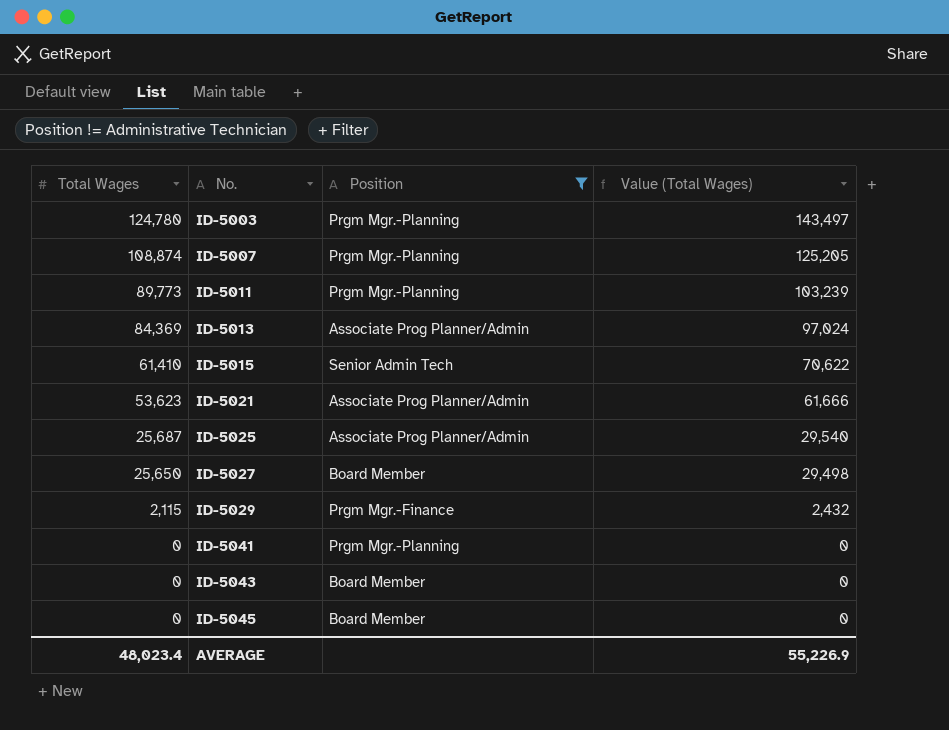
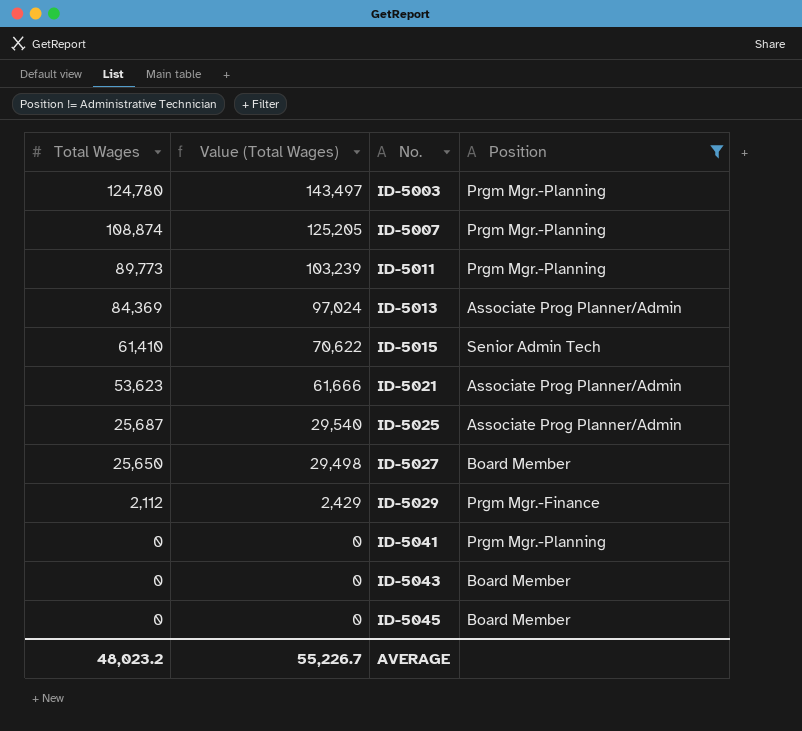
column Value (Total Wages) | position: 4 -> 2
ID-5029 | Total Wages: 2,115 -> 2,112
ID-5029 | Value (Total Wages): 2,432 -> 2,429
AVERAGE | Total Wages: 48,023.4 -> 48,023.2
AVERAGE | Value (Total Wages): 55,226.9 -> 55,226.7

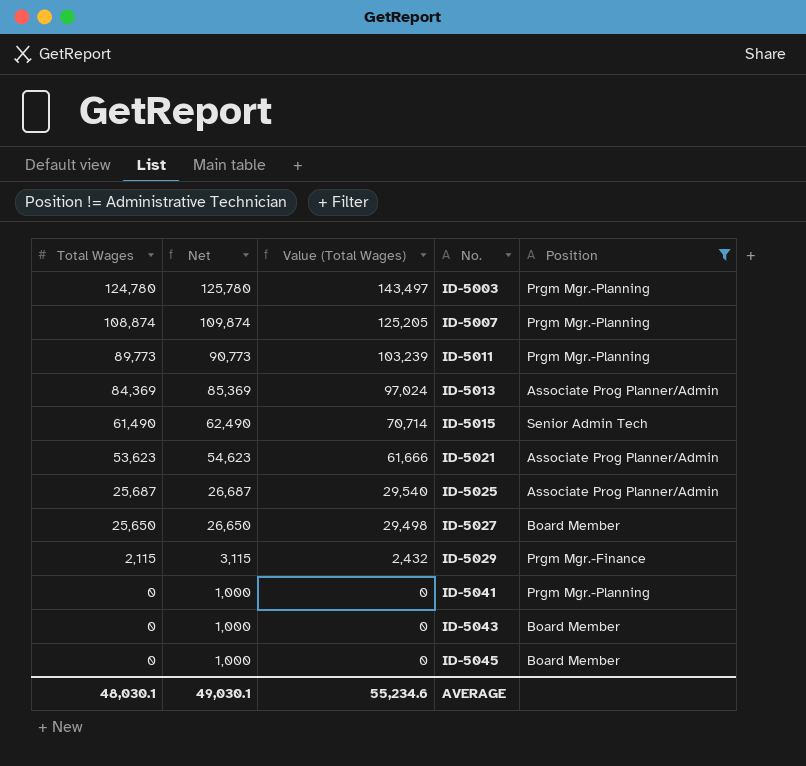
column Net | formula: none -> [Total Wages] + 1000
ID-5015 | Total Wages: 61,410 -> 61,490
ID-5015 | Value (Total Wages): 70,622 -> 70,714
ID-5029 | Total Wages: 2,112 -> 2,115
ID-5029 | Value (Total Wages): 2,429 -> 2,432
AVERAGE | Total Wages: 48,023.2 -> 48,030.1
AVERAGE | Value (Total Wages): 55,226.7 -> 55,234.6

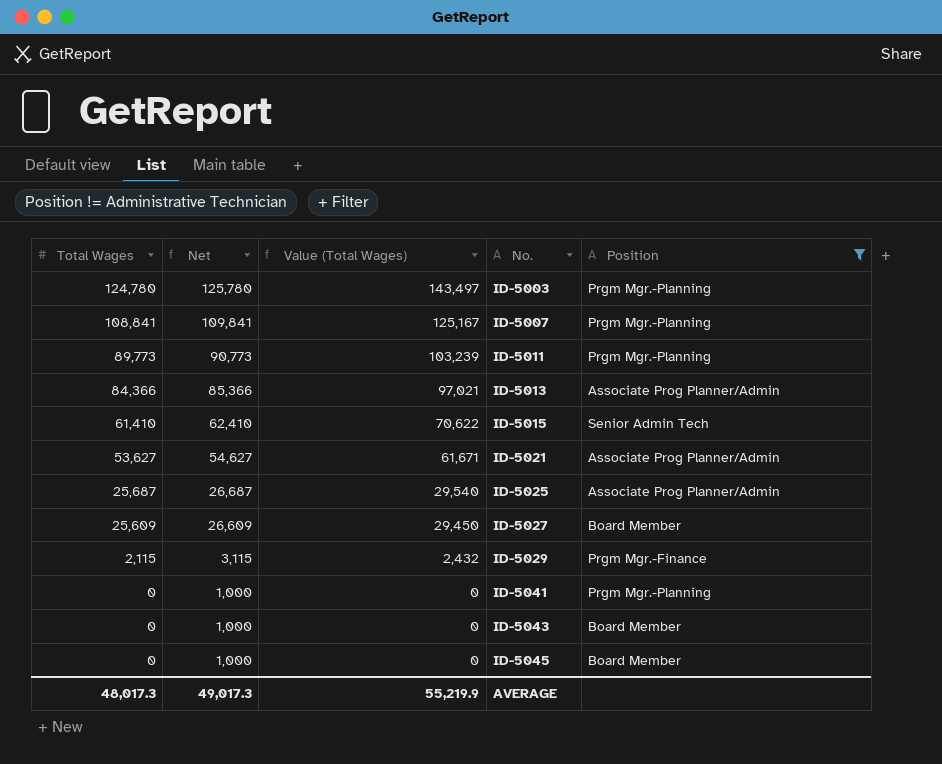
ID-5007 | Total Wages: 108,874 -> 108,841
ID-5007 | Net: 109,874 -> 109,841
ID-5007 | Value (Total Wages): 125,205 -> 125,167
ID-5013 | Total Wages: 84,369 -> 84,366
ID-5013 | Net: 85,369 -> 85,366
ID-5013 | Value (Total Wages): 97,024 -> 97,021
ID-5015 | Total Wages: 61,490 -> 61,410
ID-5015 | Net: 62,490 -> 62,410
ID-5015 | Value (Total Wages): 70,714 -> 70,622
ID-5021 | Total Wages: 53,623 -> 53,627
ID-5021 | Net: 54,623 -> 54,627
ID-5021 | Value (Total Wages): 61,666 -> 61,671
ID-5027 | Total Wages: 25,650 -> 25,609
ID-5027 | Net: 26,650 -> 26,609
ID-5027 | Value (Total Wages): 29,498 -> 29,450
AVERAGE | Total Wages: 48,030.1 -> 48,017.3
AVERAGE | Net: 49,030.1 -> 49,017.3
AVERAGE | Value (Total Wages): 55,234.6 -> 55,219.9

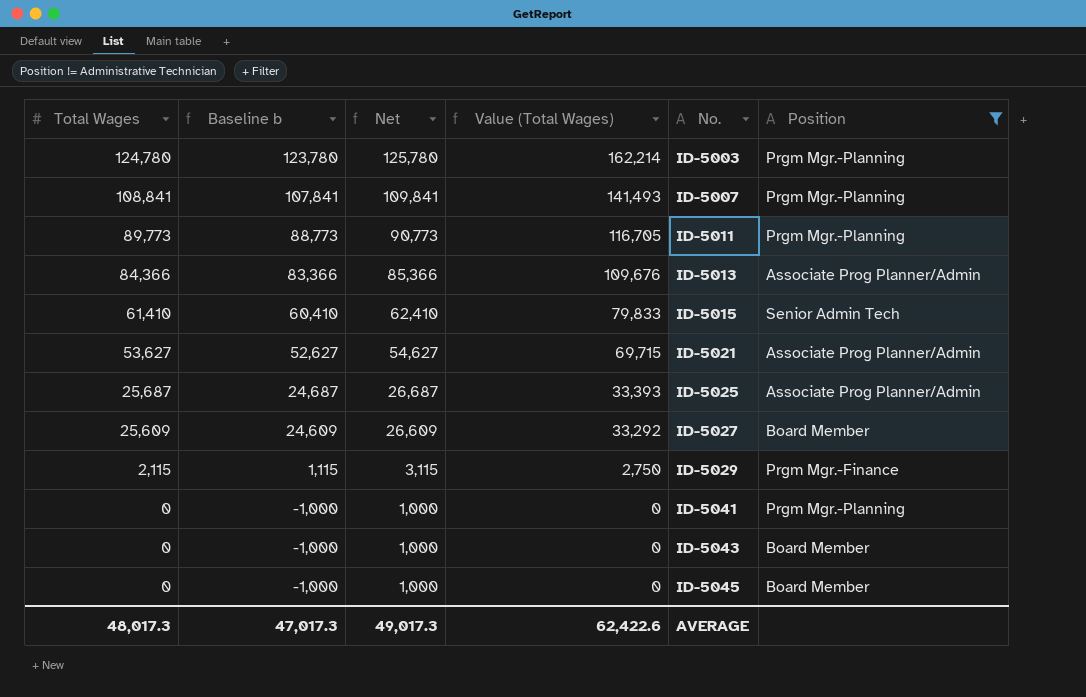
column Baseline b | formula: none -> [Total Wages] - 1000
column Value (Total Wages) | formula: [Total Wages] * 1.15 -> [Total Wages] * 1.3
AVERAGE | Value (Total Wages): 55,219.9 -> 62,422.6

